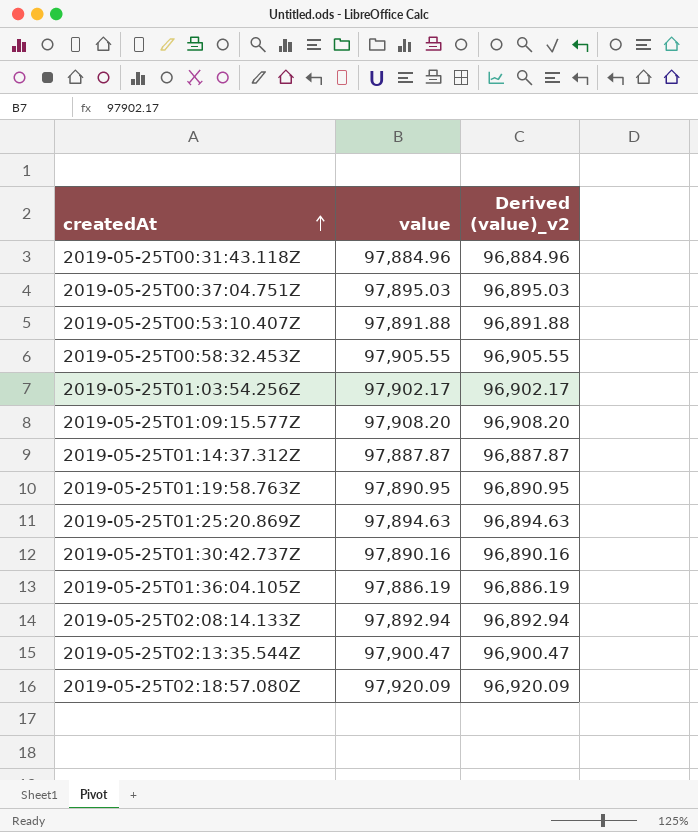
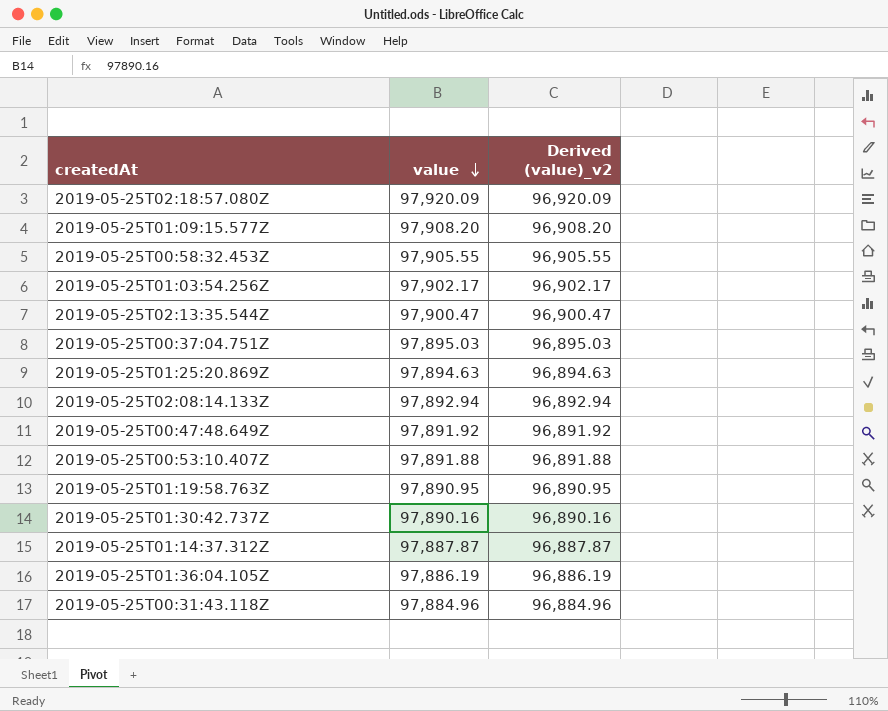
row order: createdAt ascending -> value descending
row 2019-05-25T00:47:48.649Z: none -> 97,891.92 | 96,891.92

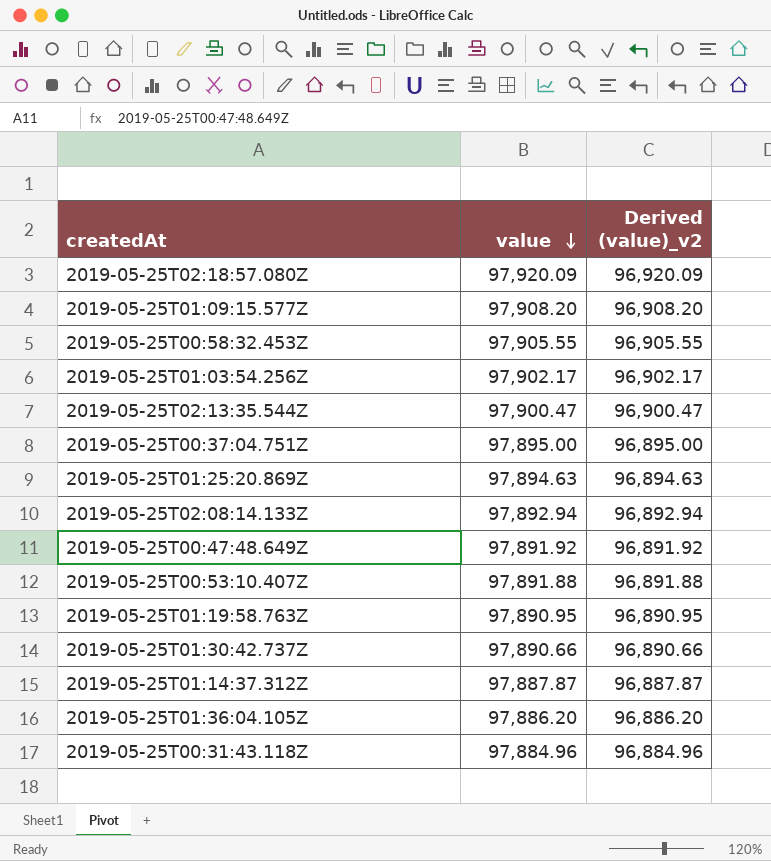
2019-05-25T00:37:04.751Z | value: 97,895.03 -> 97,895.00
2019-05-25T00:37:04.751Z | Derived (value)_v2: 96,895.03 -> 96,895.00
2019-05-25T01:30:42.737Z | value: 97,890.16 -> 97,890.66
2019-05-25T01:30:42.737Z | Derived (value)_v2: 96,890.16 -> 96,890.66
2019-05-25T01:36:04.105Z | value: 97,886.19 -> 97,886.20
2019-05-25T01:36:04.105Z | Derived (value)_v2: 96,886.19 -> 96,886.20

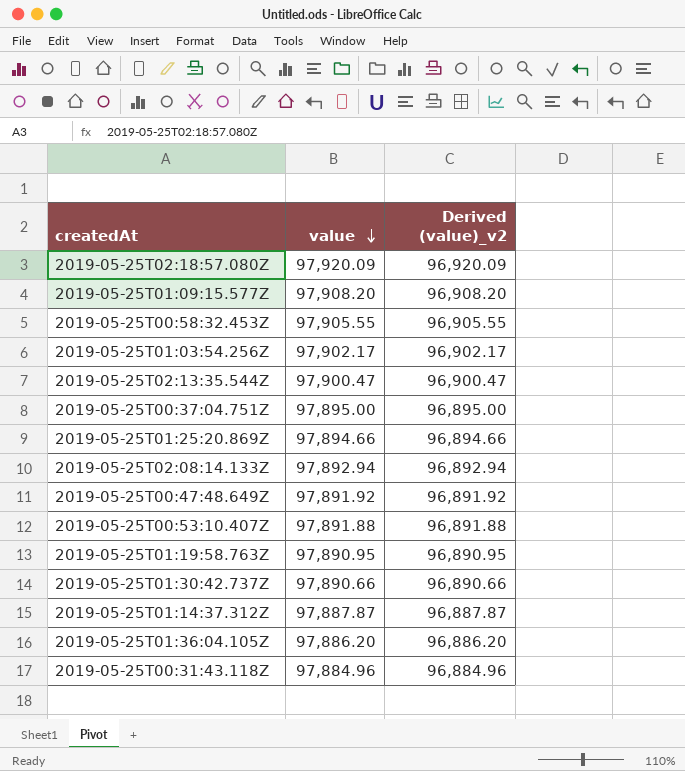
2019-05-25T01:25:20.869Z | value: 97,894.63 -> 97,894.66
2019-05-25T01:25:20.869Z | Derived (value)_v2: 96,894.63 -> 96,894.66

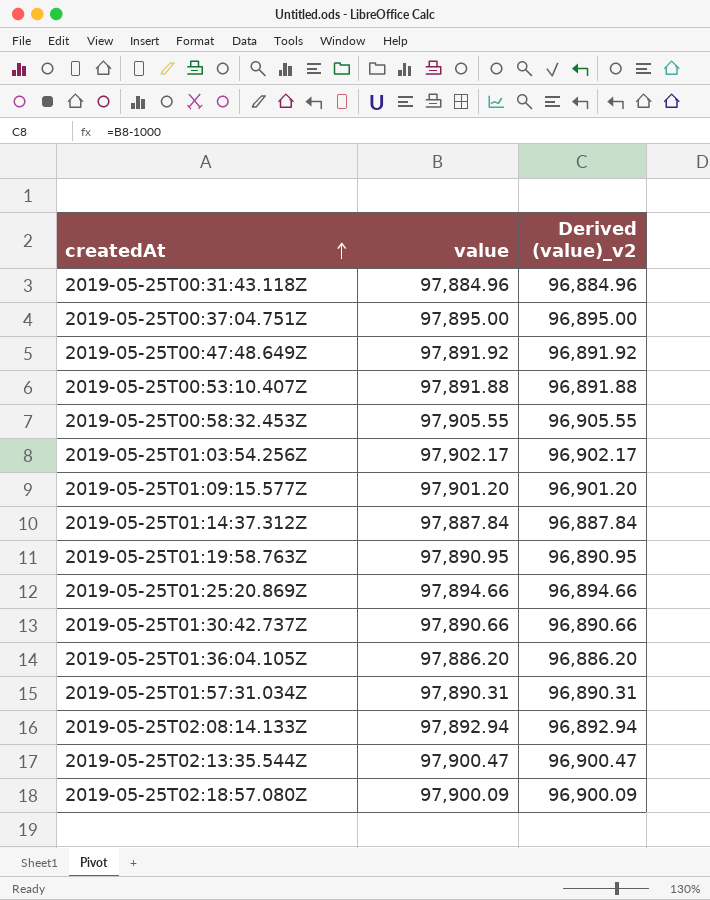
row order: value descending -> createdAt ascending
2019-05-25T01:09:15.577Z | value: 97,908.20 -> 97,901.20
2019-05-25T01:09:15.577Z | Derived (value)_v2: 96,908.20 -> 96,901.20
2019-05-25T01:14:37.312Z | value: 97,887.87 -> 97,887.84
2019-05-25T01:14:37.312Z | Derived (value)_v2: 96,887.87 -> 96,887.84
row 2019-05-25T01:57:31.034Z: none -> 97,890.31 | 96,890.31
2019-05-25T02:18:57.080Z | value: 97,920.09 -> 97,900.09
2019-05-25T02:18:57.080Z | Derived (value)_v2: 96,920.09 -> 96,900.09

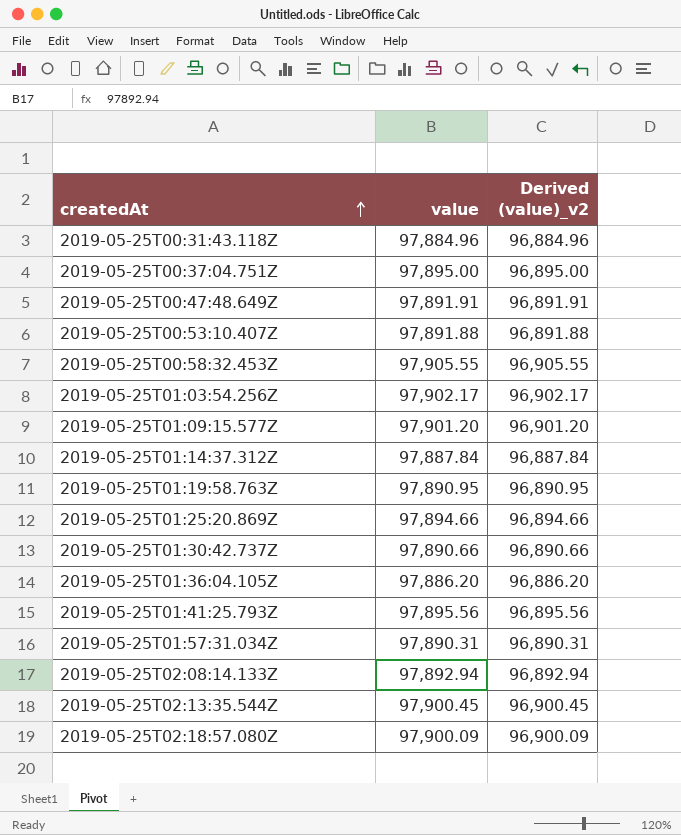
2019-05-25T00:47:48.649Z | value: 97,891.92 -> 97,891.91
2019-05-25T00:47:48.649Z | Derived (value)_v2: 96,891.92 -> 96,891.91
row 2019-05-25T01:41:25.793Z: none -> 97,895.56 | 96,895.56
2019-05-25T02:13:35.544Z | value: 97,900.47 -> 97,900.45
2019-05-25T02:13:35.544Z | Derived (value)_v2: 96,900.47 -> 96,900.45

